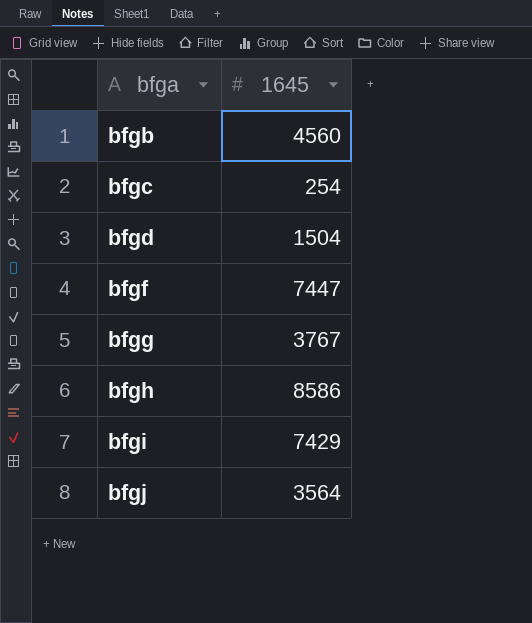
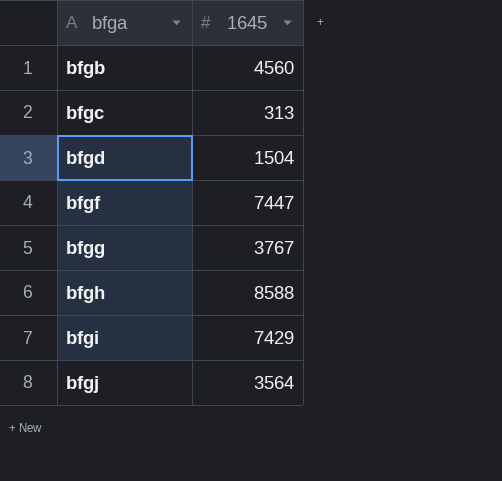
bfgc | 1645: 254 -> 313
bfgh | 1645: 8586 -> 8588

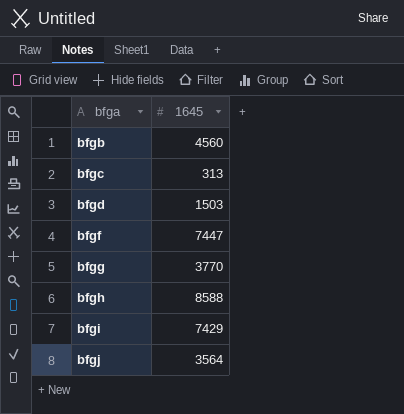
bfgd | 1645: 1504 -> 1503
bfgg | 1645: 3767 -> 3770

